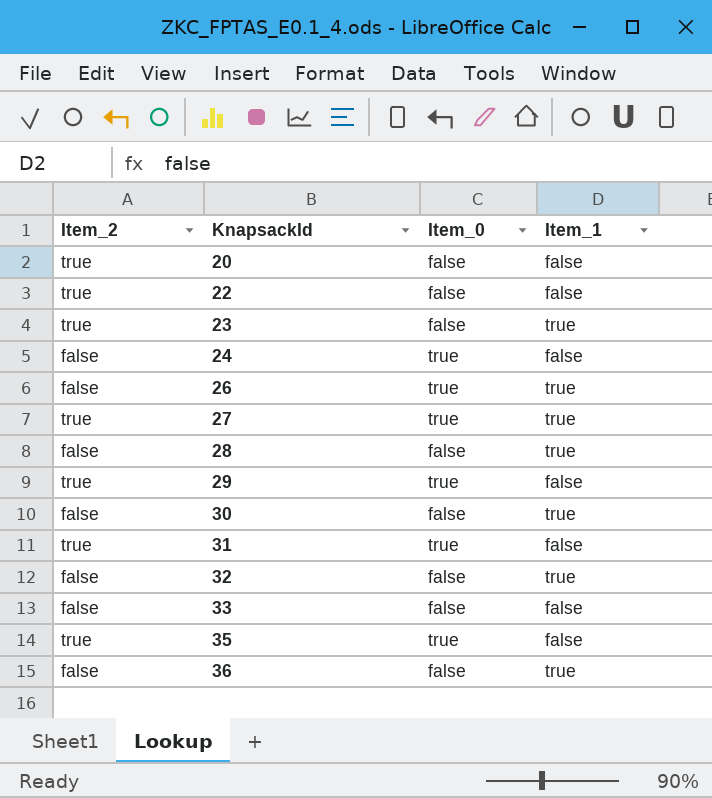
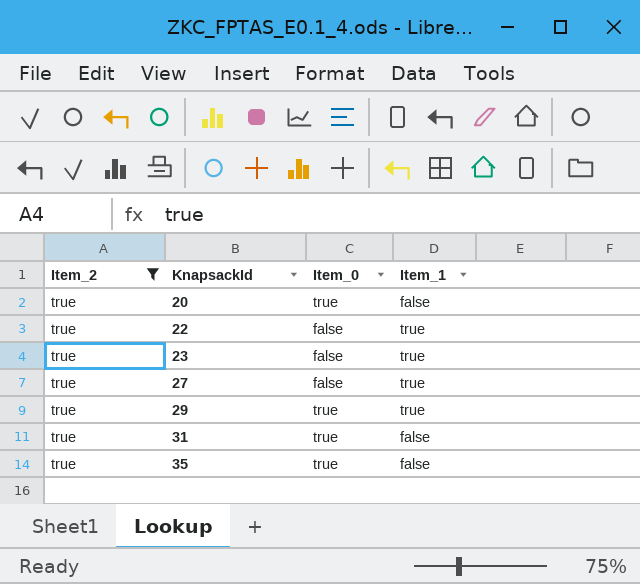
filter: none -> Item_2 = true
20 | Item_0: false -> true
22 | Item_1: false -> true
27 | Item_0: true -> false
29 | Item_1: false -> true

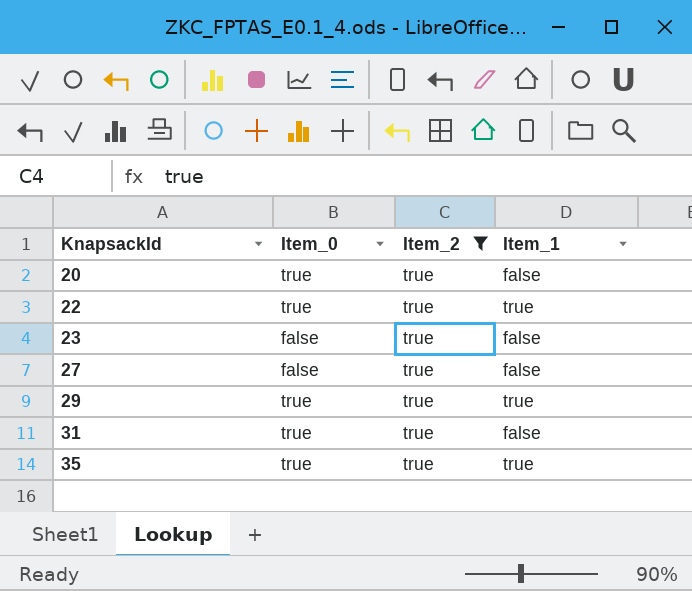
column Item_2 | position: 1 -> 3
22 | Item_0: false -> true
23 | Item_1: true -> false
27 | Item_1: true -> false
35 | Item_1: false -> true

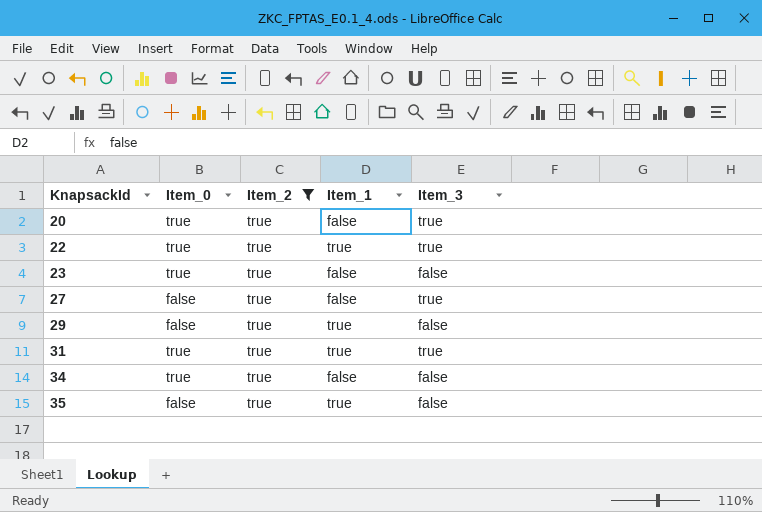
column Item_3 | position: none -> 5
23 | Item_0: false -> true
29 | Item_0: true -> false
31 | Item_1: false -> true
row 34: none -> true | true | false | false
35 | Item_0: true -> false

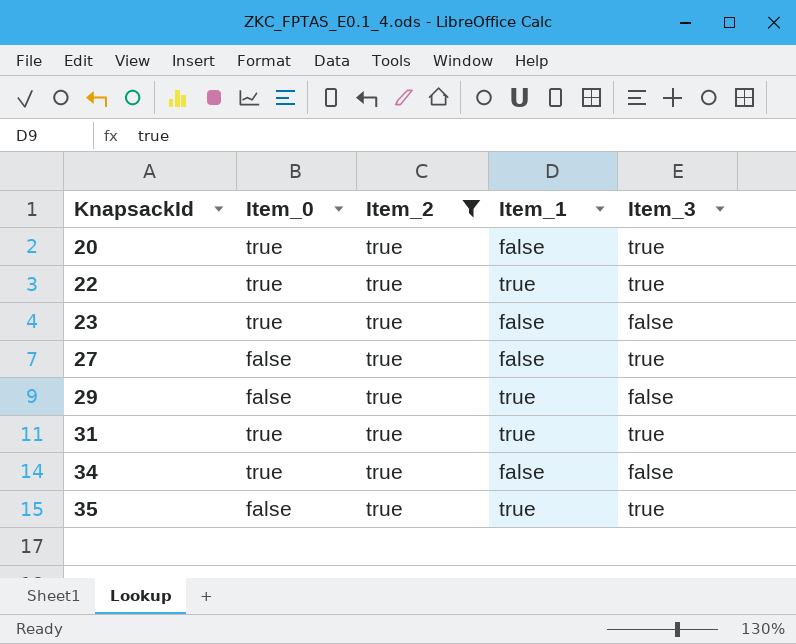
35 | Item_3: false -> true

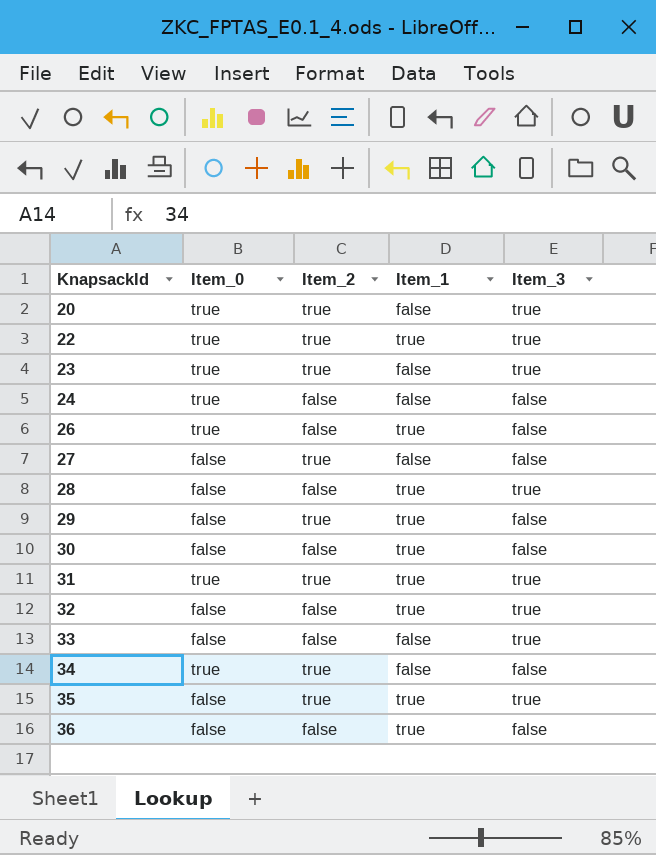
filter: Item_2 = true -> none
23 | Item_3: false -> true
27 | Item_3: true -> false

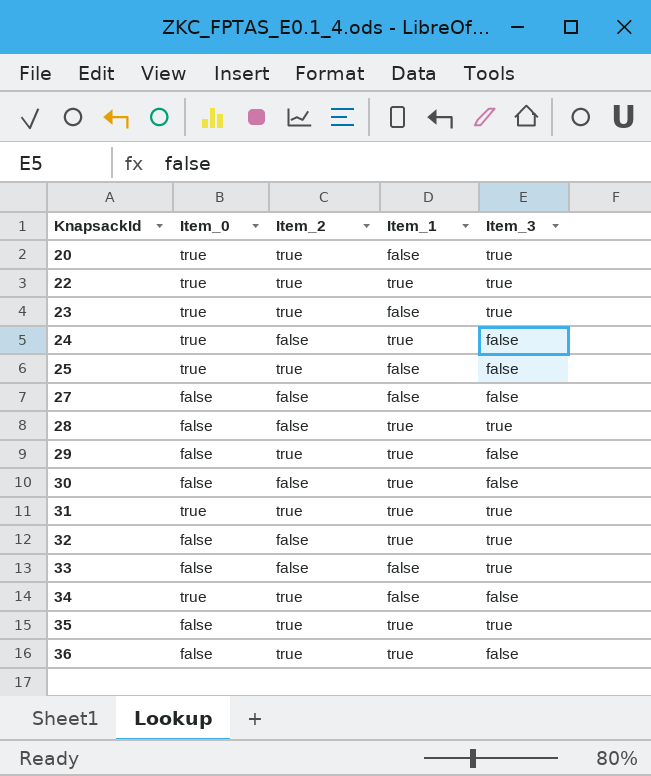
row 26: true | false | true | false -> none
24 | Item_1: false -> true
row 25: none -> true | true | false | false
27 | Item_2: true -> false
36 | Item_2: false -> true

